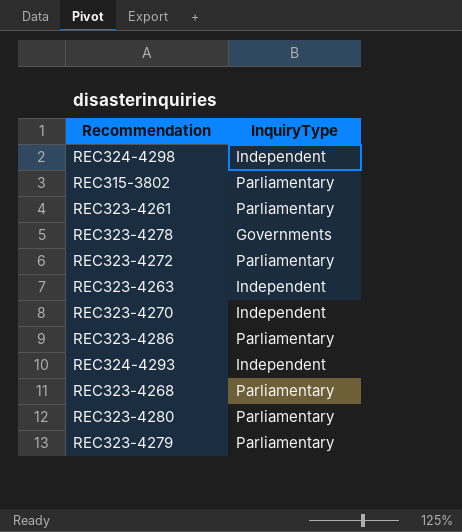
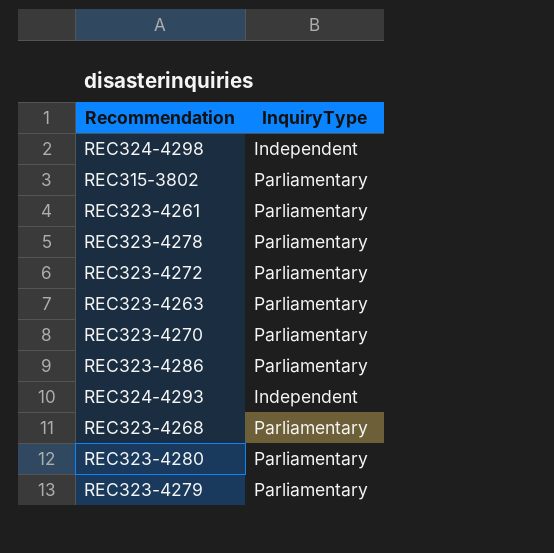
REC323-4278 | InquiryType: Governments -> Parliamentary
REC323-4263 | InquiryType: Independent -> Parliamentary
REC323-4270 | InquiryType: Independent -> Parliamentary

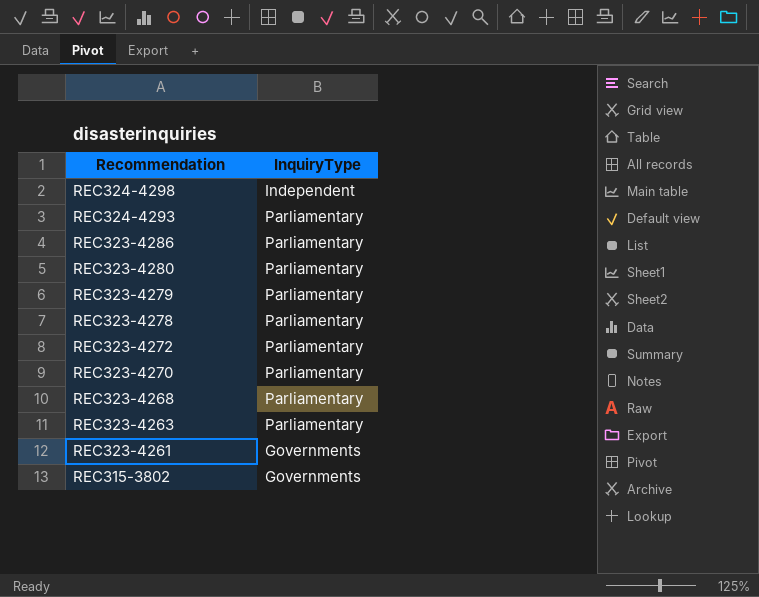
row order: none -> Recommendation descending
REC324-4293 | InquiryType: Independent -> Parliamentary
REC323-4261 | InquiryType: Parliamentary -> Governments
REC315-3802 | InquiryType: Parliamentary -> Governments

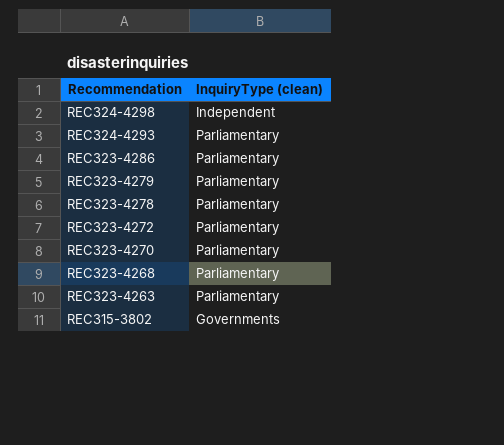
column name: InquiryType -> InquiryType (clean)
row REC323-4280: Parliamentary -> none
row REC323-4261: Governments -> none

